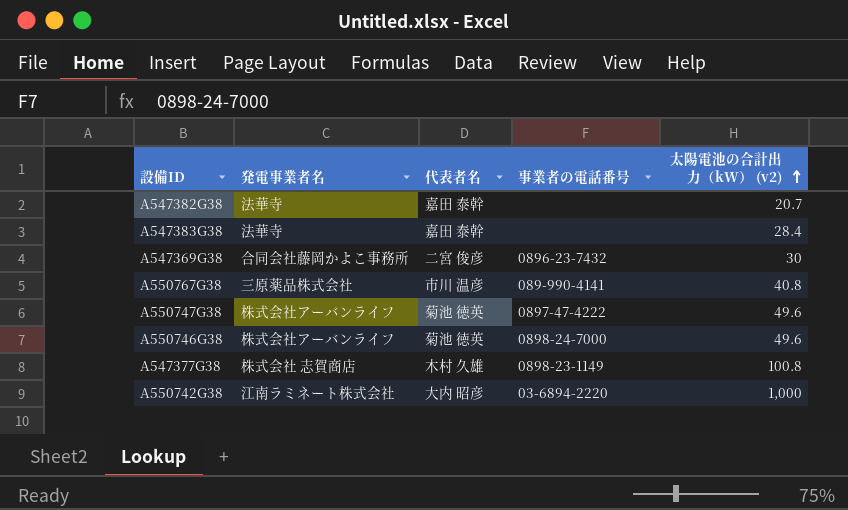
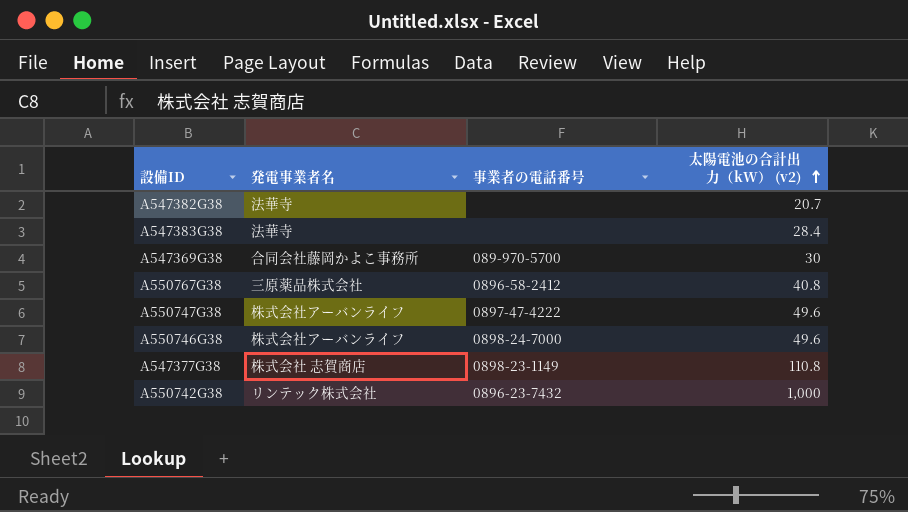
column 代表者名 | position: 3 -> none
A547369G38 | 事業者の電話番号: 0896-23-7432 -> 089-970-5700
A550767G38 | 事業者の電話番号: 089-990-4141 -> 0896-58-2412
A547377G38 | 太陽電池の合計出力（kW） (v2): 100.8 -> 110.8
A550742G38 | 発電事業者名: 江南ラミネート株式会社 -> リンテック株式会社
A550742G38 | 事業者の電話番号: 03-6894-2220 -> 0896-23-7432

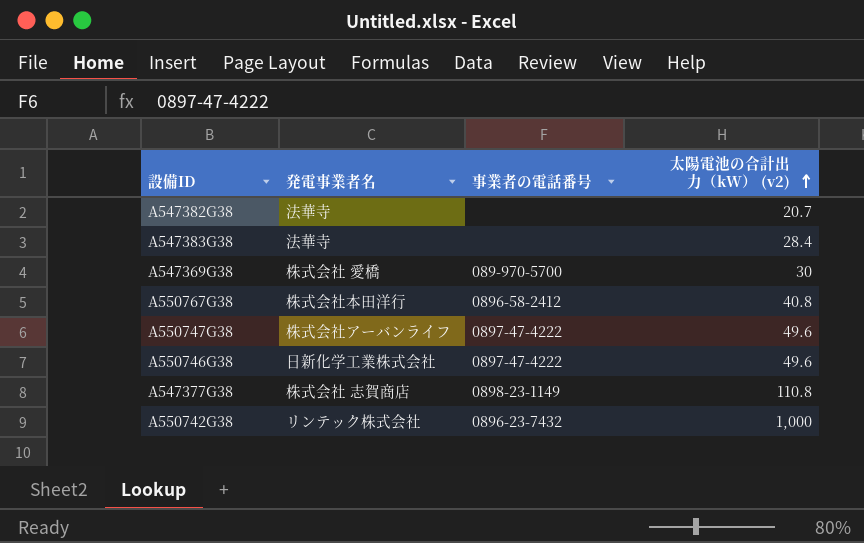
A547369G38 | 発電事業者名: 合同会社藤岡かよこ事務所 -> 株式会社 愛橋
A550767G38 | 発電事業者名: 三原薬品株式会社 -> 株式会社本田洋行
A550746G38 | 発電事業者名: 株式会社アーバンライフ -> 日新化学工業株式会社
A550746G38 | 事業者の電話番号: 0898-24-7000 -> 0897-47-4222

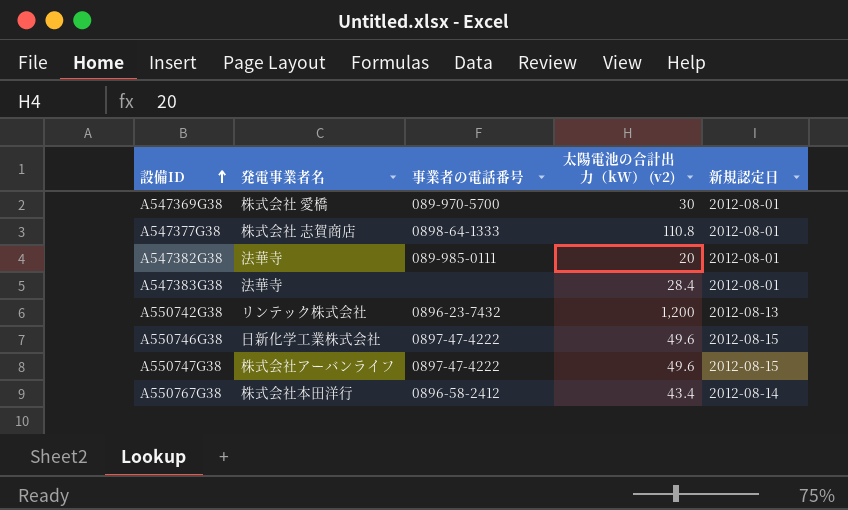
row order: 太陽電池の合計出力（kW） (v2) ascending -> 設備ID ascending
column 新規認定日 | position: none -> 5
A547377G38 | 事業者の電話番号: 0898-23-1149 -> 0898-64-1333
A547382G38 | 事業者の電話番号: none -> 089-985-0111
A547382G38 | 太陽電池の合計出力（kW） (v2): 20.7 -> 20
A550742G38 | 太陽電池の合計出力（kW） (v2): 1,000 -> 1,200
A550767G38 | 太陽電池の合計出力（kW） (v2): 40.8 -> 43.4

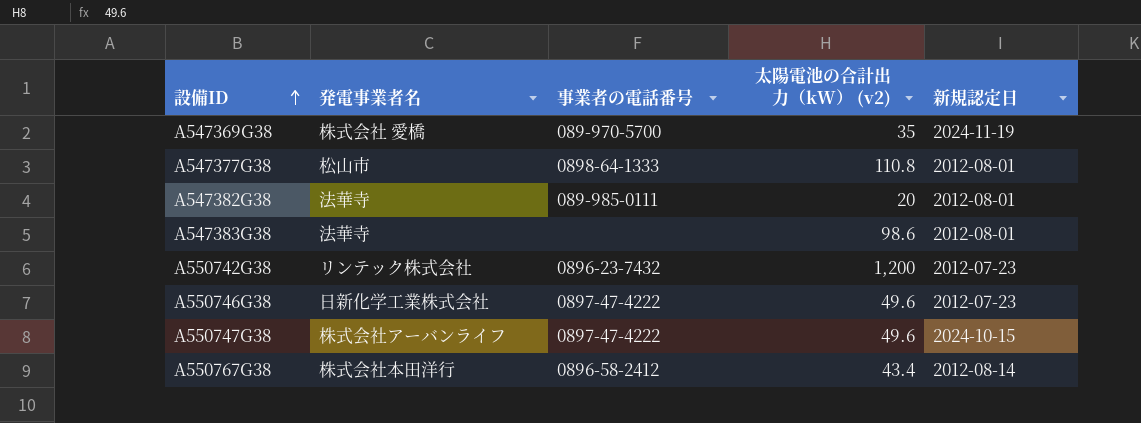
A547369G38 | 太陽電池の合計出力（kW） (v2): 30 -> 35
A547369G38 | 新規認定日: 2012-08-01 -> 2024-11-19
A547377G38 | 発電事業者名: 株式会社 志賀商店 -> 松山市
A547383G38 | 太陽電池の合計出力（kW） (v2): 28.4 -> 98.6
A550742G38 | 新規認定日: 2012-08-13 -> 2012-07-23
A550746G38 | 新規認定日: 2012-08-15 -> 2012-07-23
A550747G38 | 新規認定日: 2012-08-15 -> 2024-10-15

